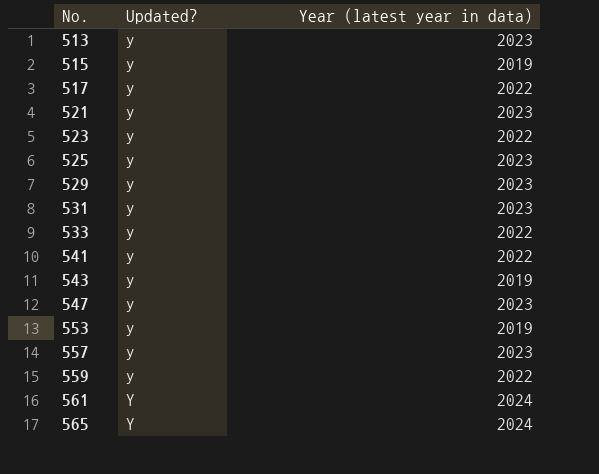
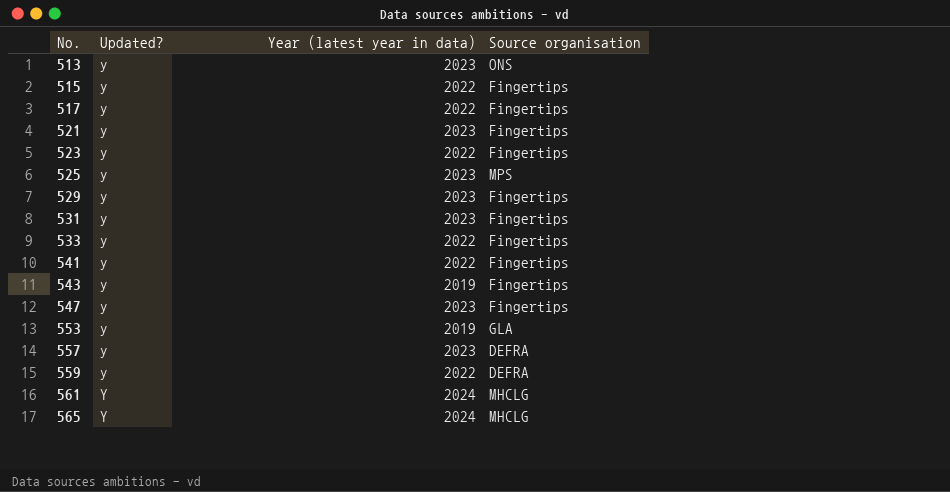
column Source organisation | position: none -> 4
515 | Year (latest year in data): 2019 -> 2022

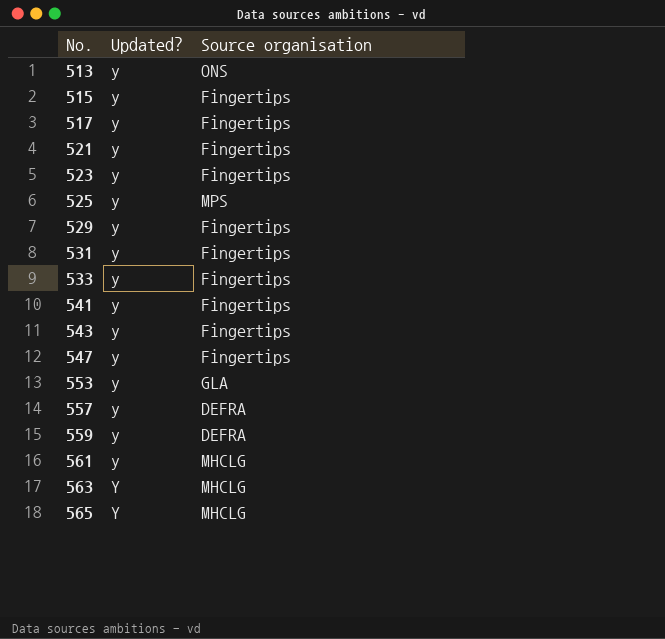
column Year (latest year in data) | position: 3 -> none
561 | Updated?: Y -> y
row 563: none -> Y | MHCLG

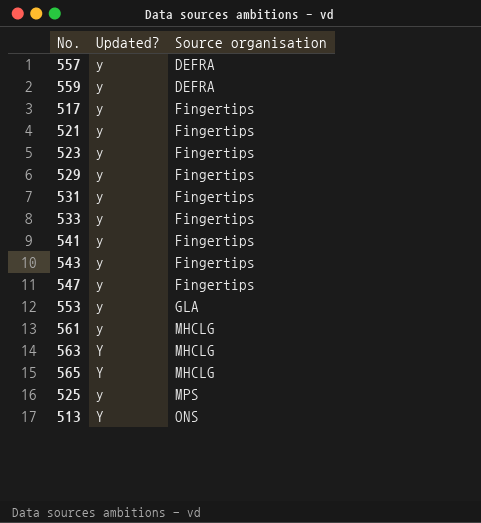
row order: No. ascending -> Source organisation ascending
row 515: y | Fingertips -> none
513 | Updated?: y -> Y

